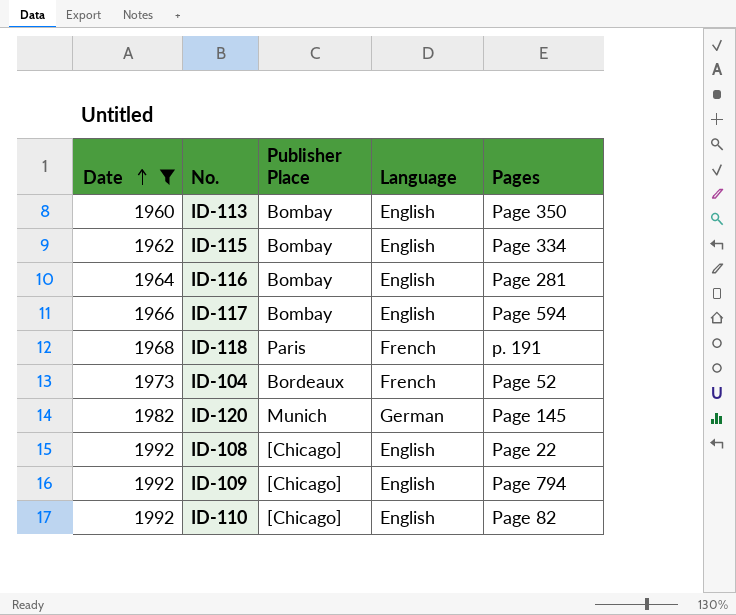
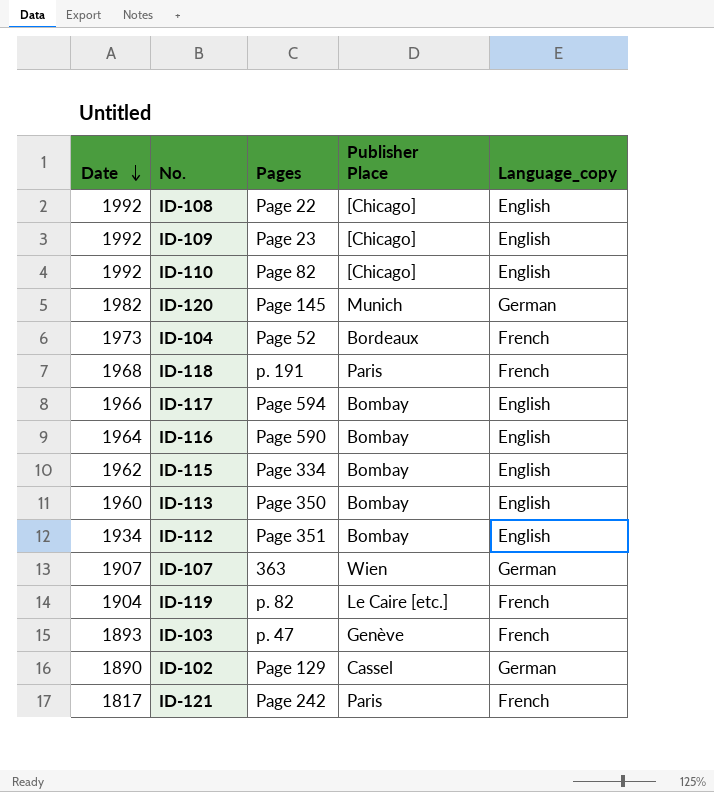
filter: Date >= 1960 -> none
row order: Date ascending -> Date descending
column Pages | position: 5 -> 3
column name: Language -> Language_copy
ID-109 | Pages: Page 794 -> Page 23
ID-116 | Pages: Page 281 -> Page 590

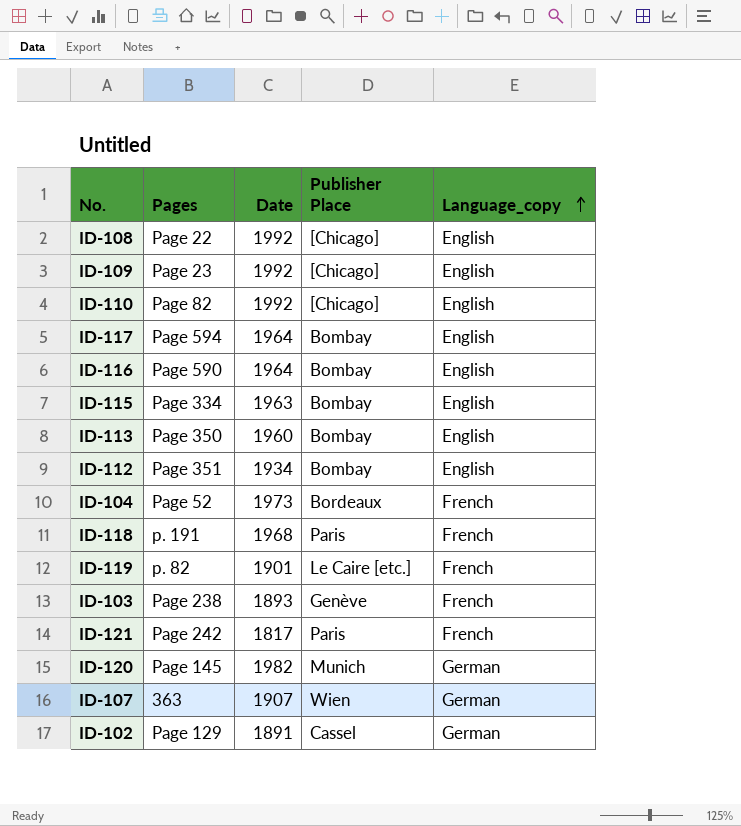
row order: Date descending -> Language_copy ascending
column Date | position: 1 -> 3
ID-117 | Date: 1966 -> 1964
ID-115 | Date: 1962 -> 1963
ID-119 | Date: 1904 -> 1901
ID-103 | Pages: p. 47 -> Page 238
ID-102 | Date: 1890 -> 1891

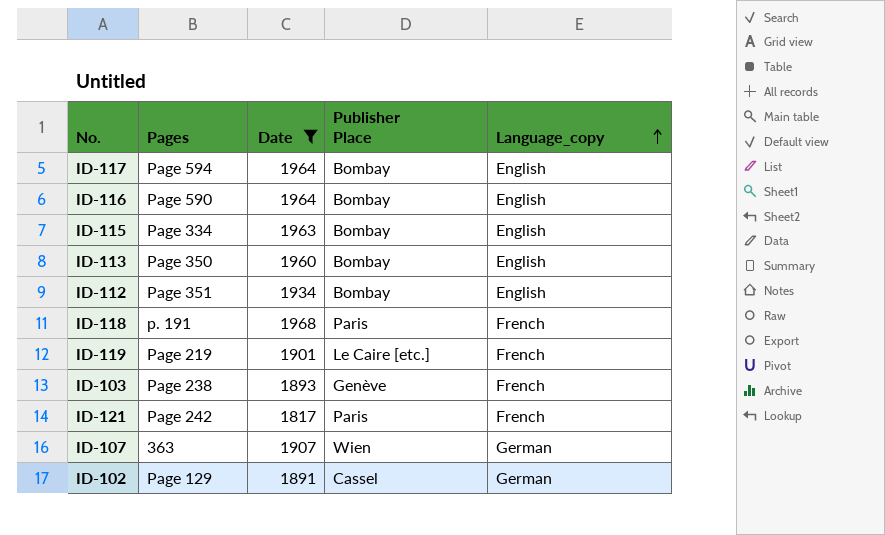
filter: none -> Date <= 1968
ID-119 | Pages: p. 82 -> Page 219

